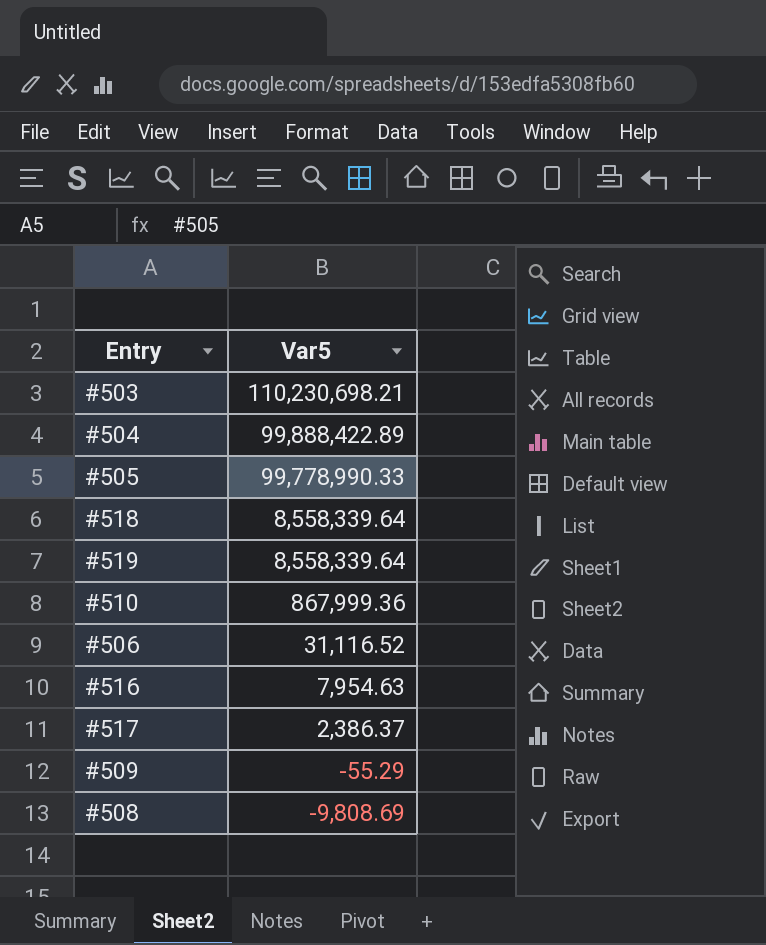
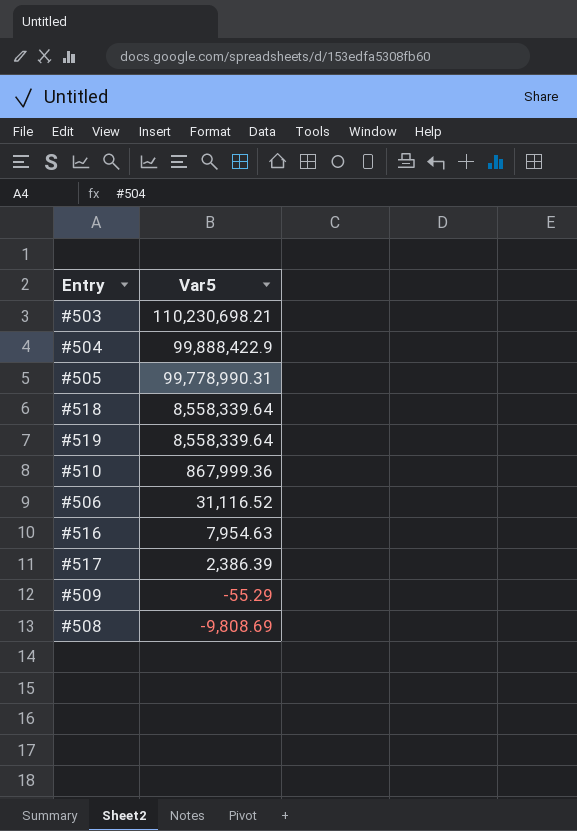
#504 | Var5: 99,888,422.89 -> 99,888,422.9
#505 | Var5: 99,778,990.33 -> 99,778,990.31
#517 | Var5: 2,386.37 -> 2,386.39

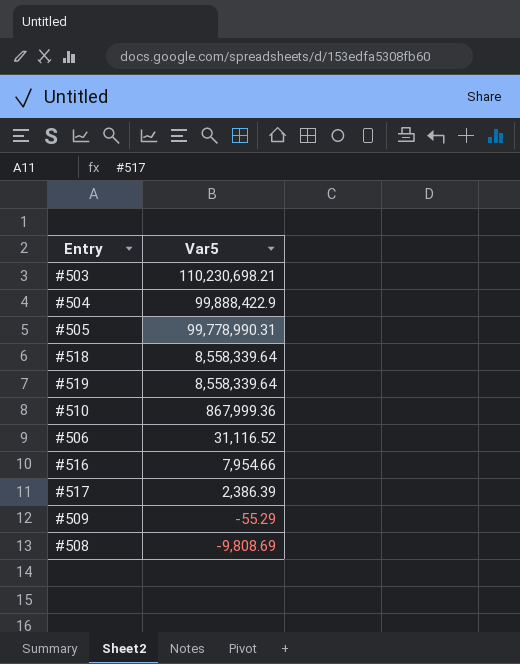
#516 | Var5: 7,954.63 -> 7,954.66

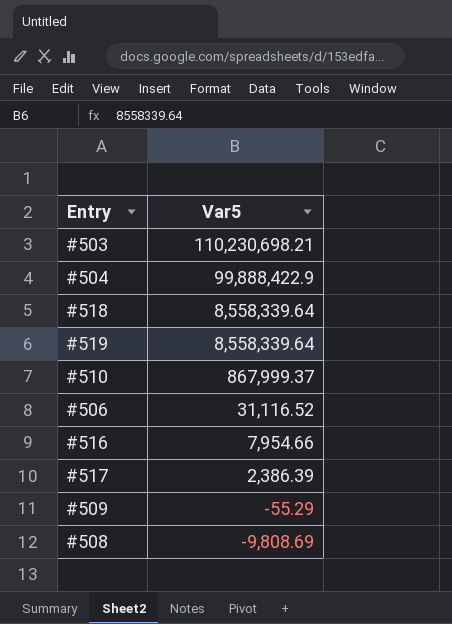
row #505: 99,778,990.31 -> none
#510 | Var5: 867,999.36 -> 867,999.37

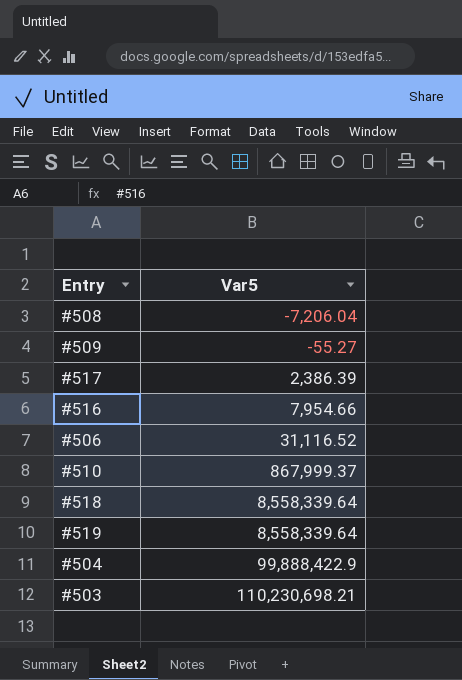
row order: Var5 descending -> Var5 ascending
#508 | Var5: -9,808.69 -> -7,206.04
#509 | Var5: -55.29 -> -55.27

